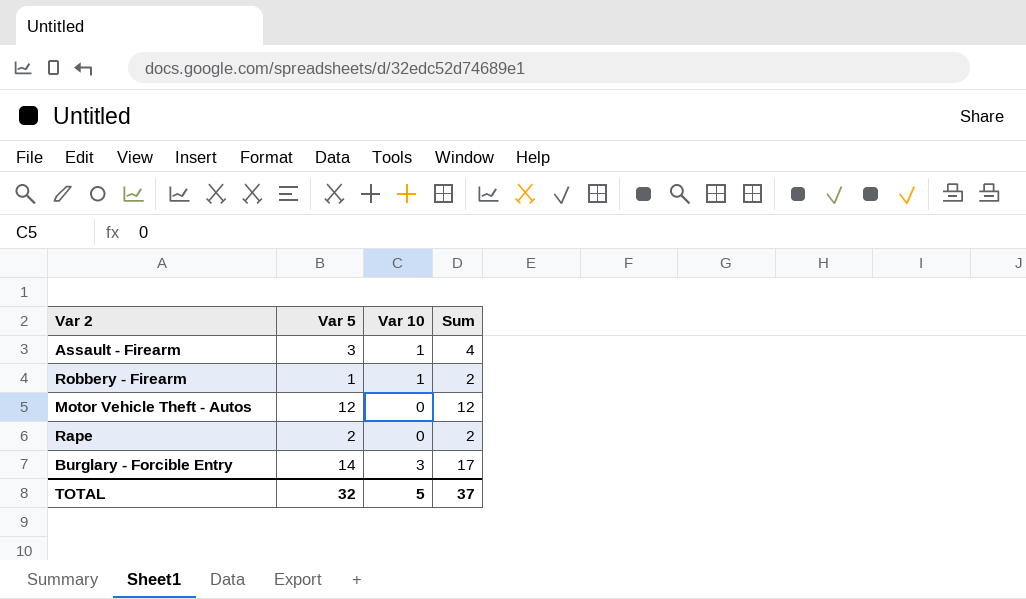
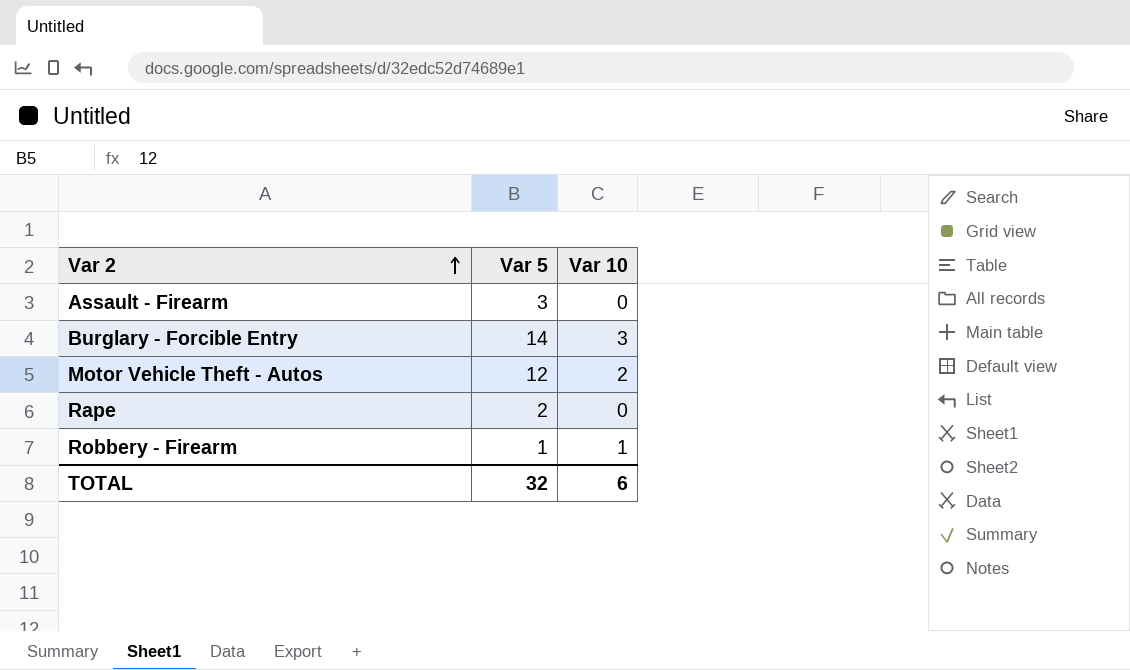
row order: none -> Var 2 ascending
column Sum | formula: [Var 5] + [Var 10] -> none
Assault - Firearm | Var 10: 1 -> 0
Motor Vehicle Theft - Autos | Var 10: 0 -> 2
TOTAL | Var 10: 5 -> 6

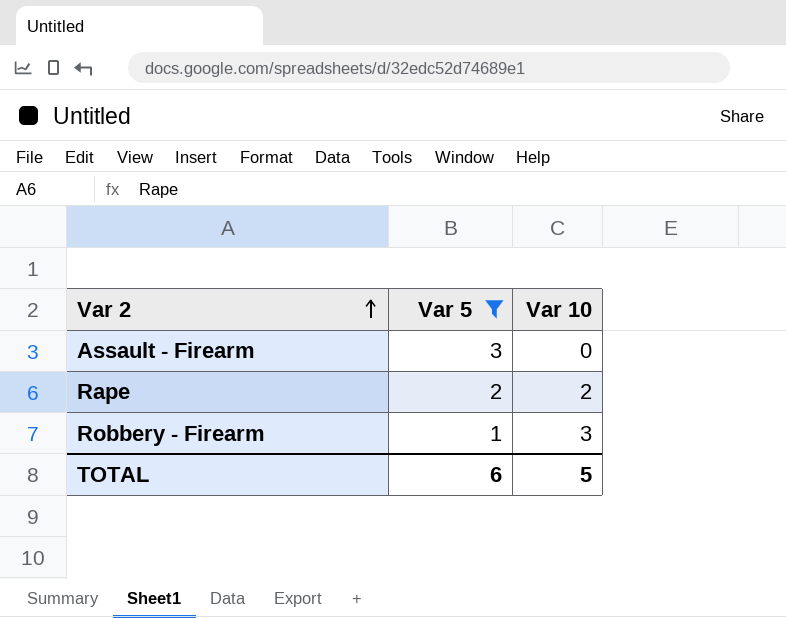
filter: none -> Var 5 <= 3
Rape | Var 10: 0 -> 2
Robbery - Firearm | Var 10: 1 -> 3
TOTAL | Var 5: 32 -> 6
TOTAL | Var 10: 6 -> 5

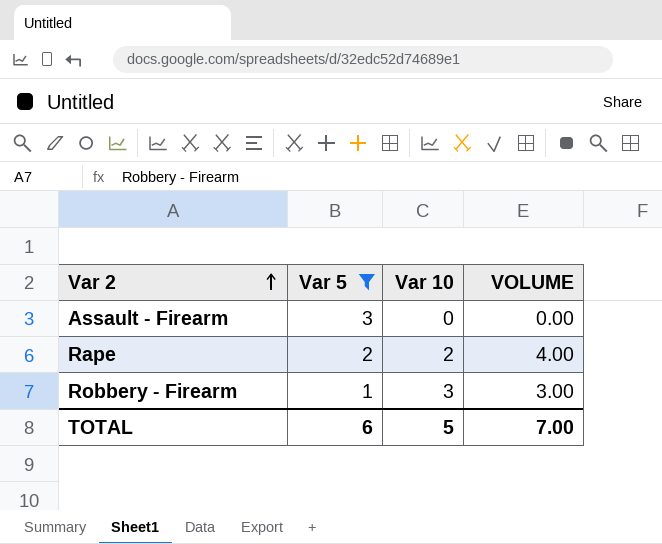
column VOLUME | formula: none -> [Var 5] * [Var 10]

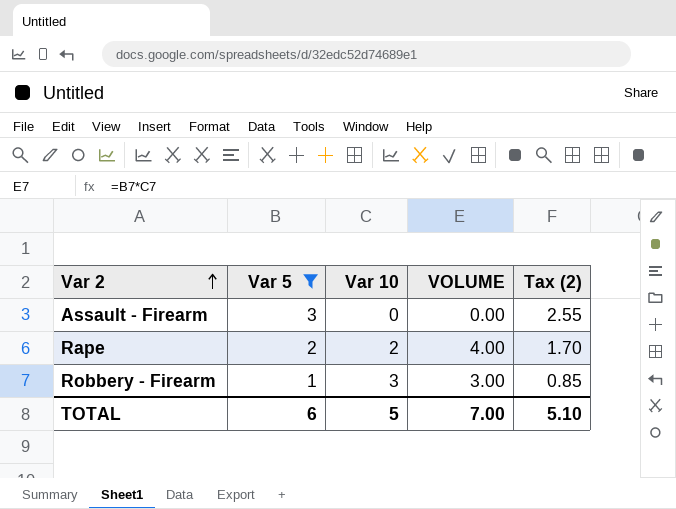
column Tax (2) | formula: none -> [Var 5] * 0.85

